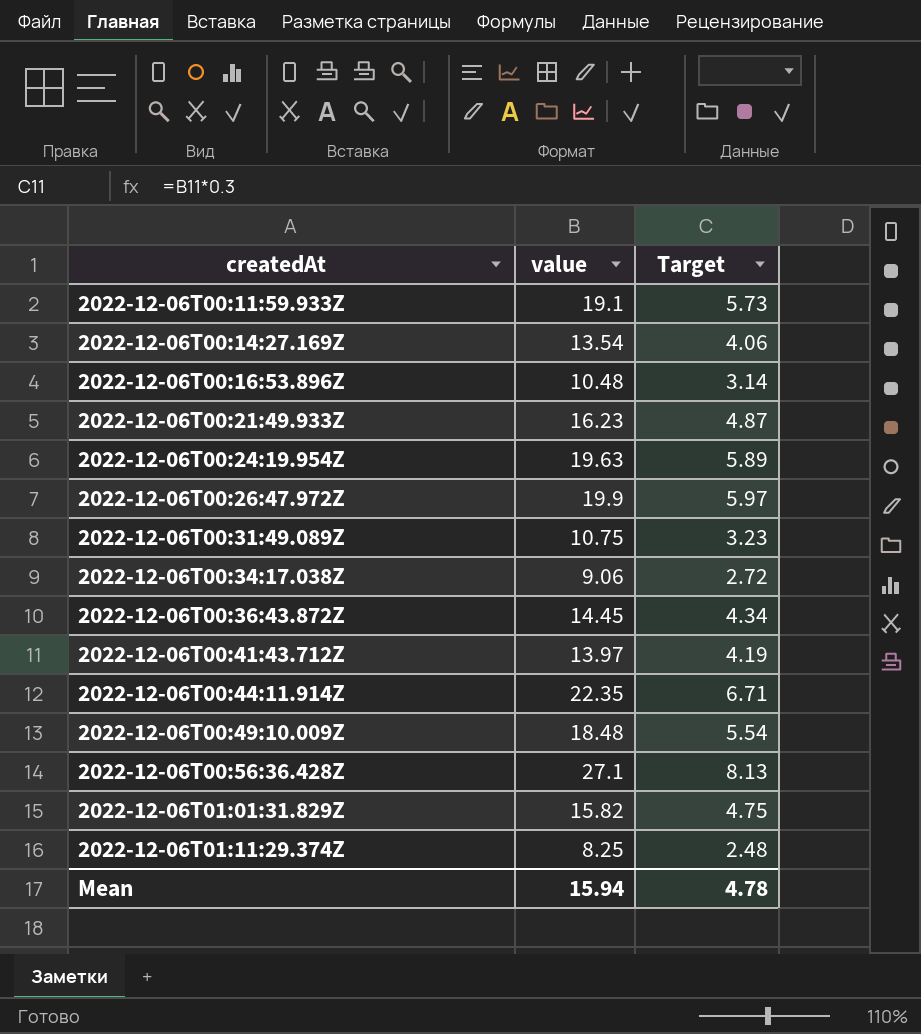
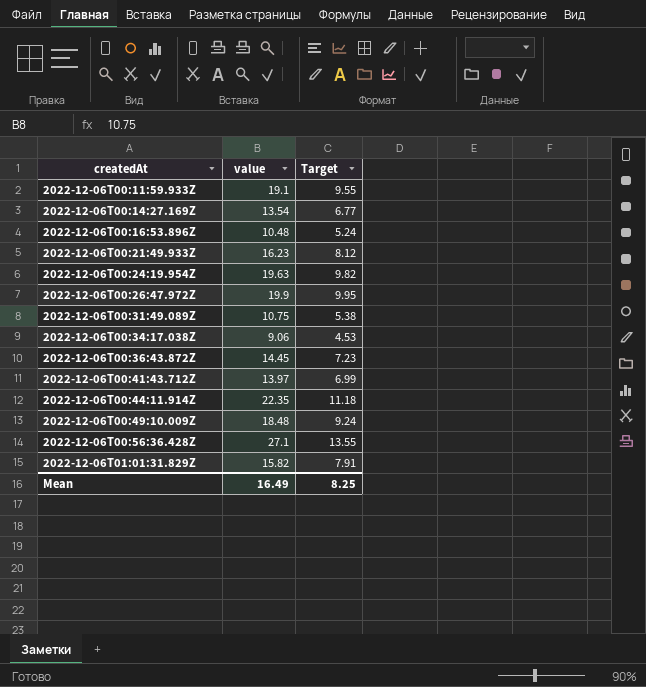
column Target | formula: [value] * 0.3 -> [value] * 0.5
row 2022-12-06T01:11:29.374Z: 8.25 | 2.48 -> none
Mean | value: 15.94 -> 16.49
Mean | Target: 4.78 -> 8.25

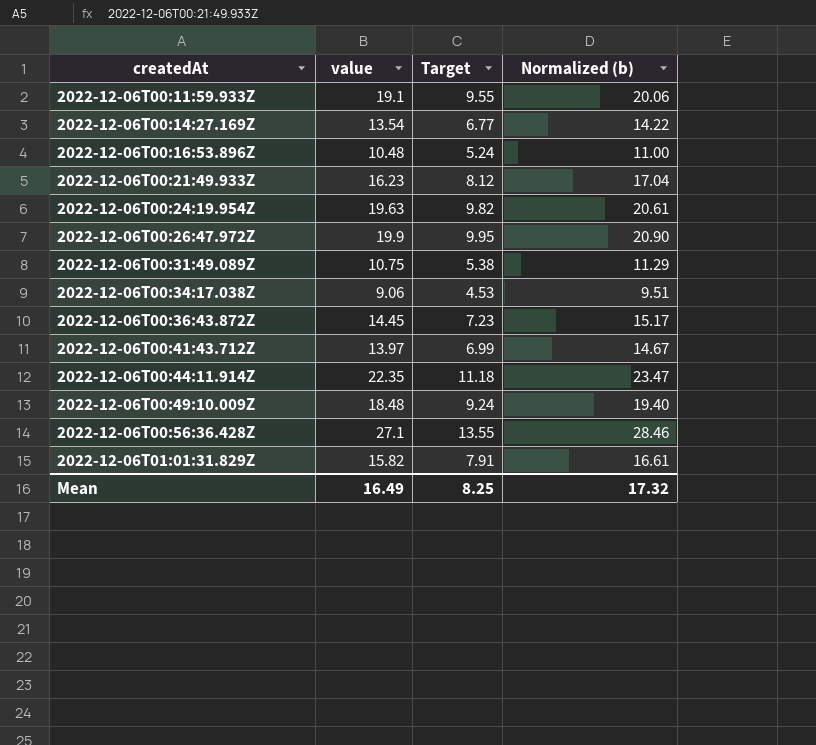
column Normalized (b) | formula: none -> [value] * 1.05

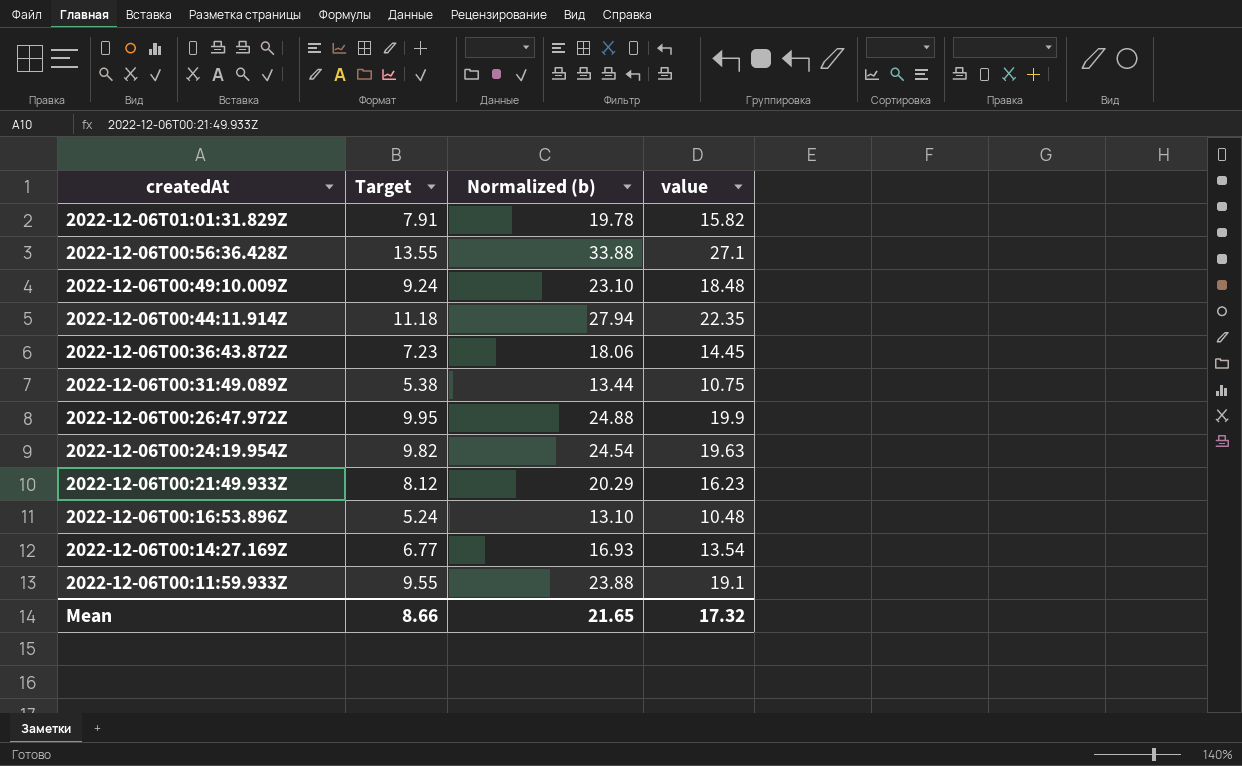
row order: createdAt ascending -> createdAt descending
column Normalized (b) | formula: [value] * 1.05 -> [value] * 1.25
column value | position: 2 -> 4
row 2022-12-06T00:34:17.038Z: 9.06 | 4.53 | 9.51 -> none
row 2022-12-06T00:41:43.712Z: 13.97 | 6.99 | 14.67 -> none
Mean | Target: 8.25 -> 8.66
Mean | Normalized (b): 17.32 -> 21.65
Mean | value: 16.49 -> 17.32

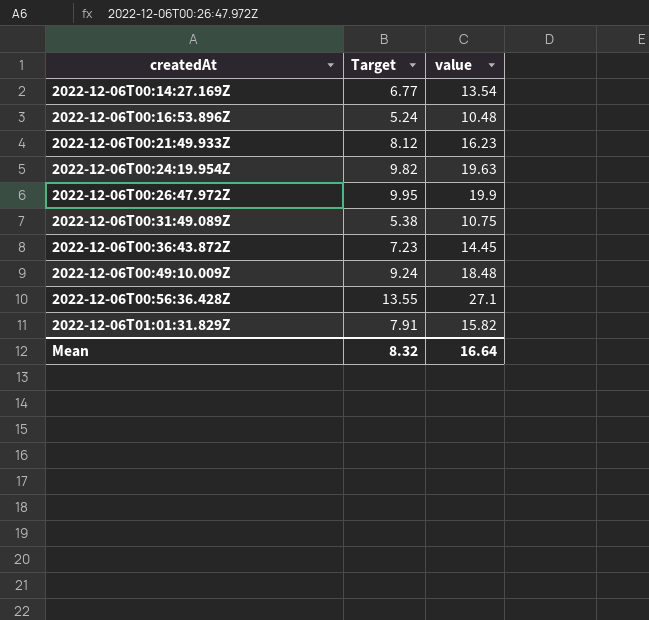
row order: createdAt descending -> createdAt ascending
column Normalized (b) | formula: [value] * 1.25 -> none
row 2022-12-06T00:44:11.914Z: 11.18 | 27.94 | 22.35 -> none
row 2022-12-06T00:11:59.933Z: 9.55 | 23.88 | 19.1 -> none
Mean | Target: 8.66 -> 8.32
Mean | value: 17.32 -> 16.64

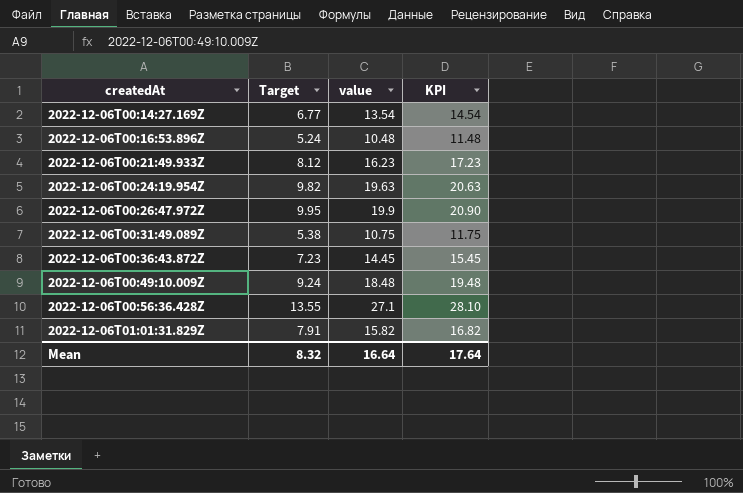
column KPI | formula: none -> [value] + 1

